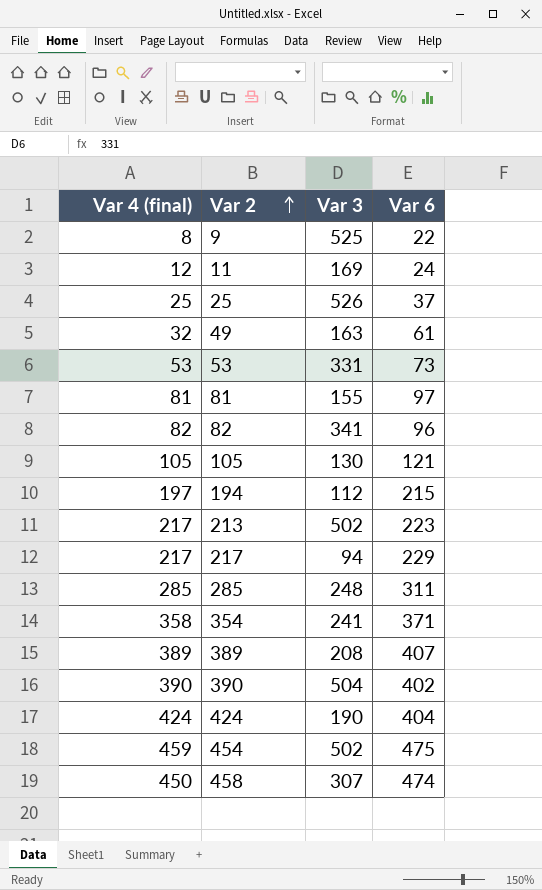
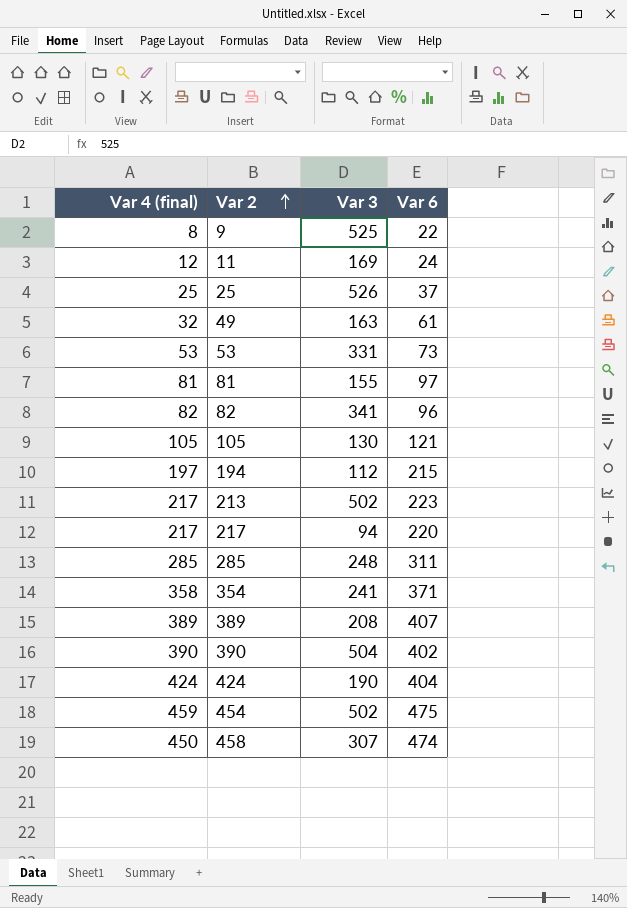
217 | Var 6: 229 -> 220

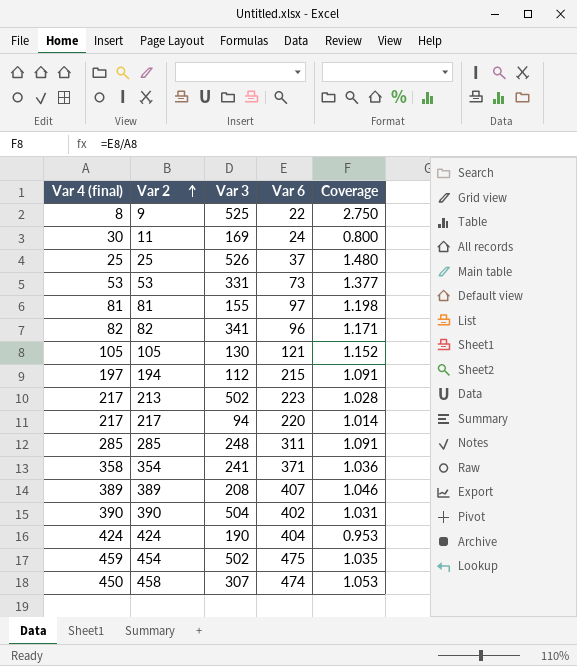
column Coverage | formula: none -> [Var 6] / [Var 4 (final)]
row 49: 32 | 163 | 61 -> none
11 | Var 4 (final): 12 -> 30

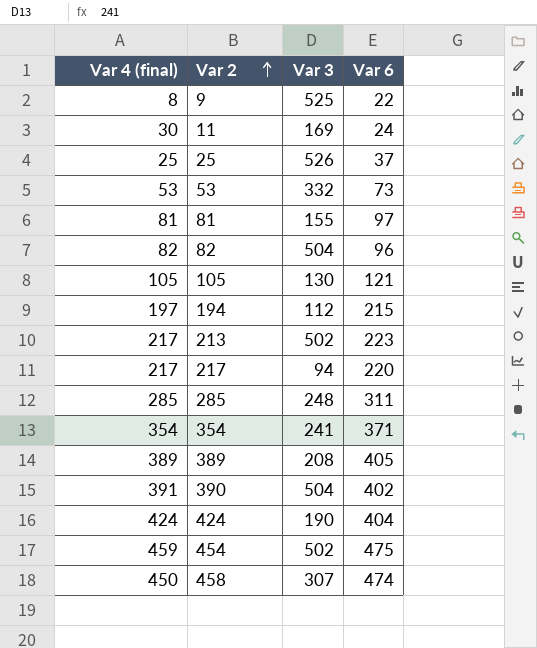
column Coverage | formula: [Var 6] / [Var 4 (final)] -> none
53 | Var 3: 331 -> 332
82 | Var 3: 341 -> 504
354 | Var 4 (final): 358 -> 354
389 | Var 6: 407 -> 405
390 | Var 4 (final): 390 -> 391

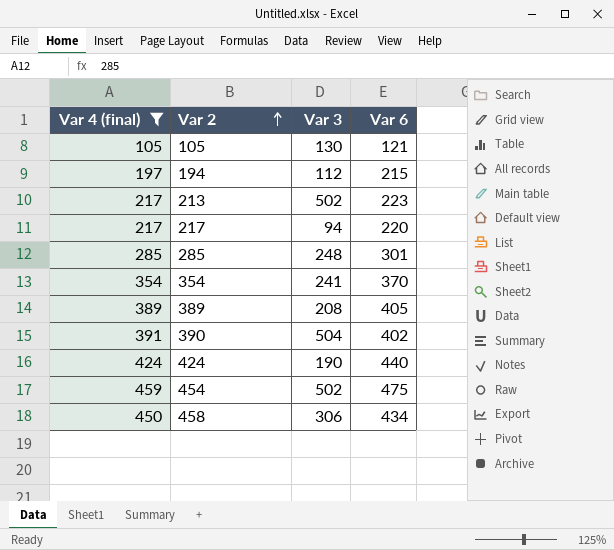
filter: none -> Var 4 (final) >= 105
285 | Var 6: 311 -> 301
354 | Var 6: 371 -> 370
424 | Var 6: 404 -> 440
458 | Var 3: 307 -> 306
458 | Var 6: 474 -> 434

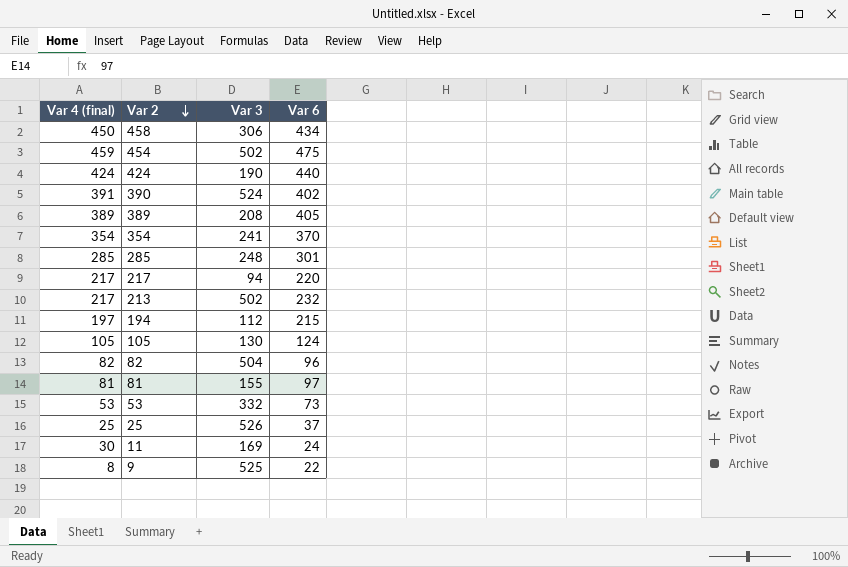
filter: Var 4 (final) >= 105 -> none
row order: Var 2 ascending -> Var 2 descending
390 | Var 3: 504 -> 524
213 | Var 6: 223 -> 232
105 | Var 6: 121 -> 124

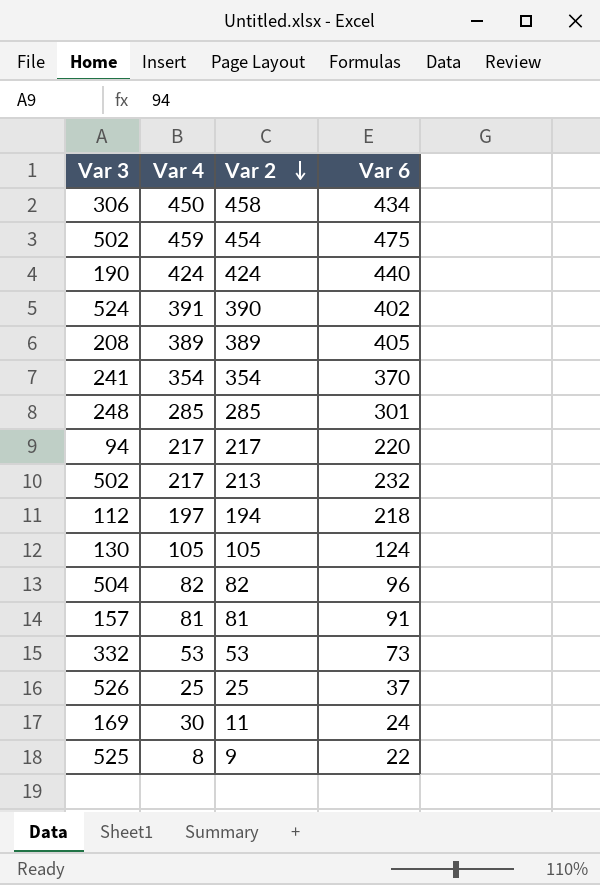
column Var 3 | position: 3 -> 1
column name: Var 4 (final) -> Var 4
194 | Var 6: 215 -> 218
81 | Var 3: 155 -> 157
81 | Var 6: 97 -> 91

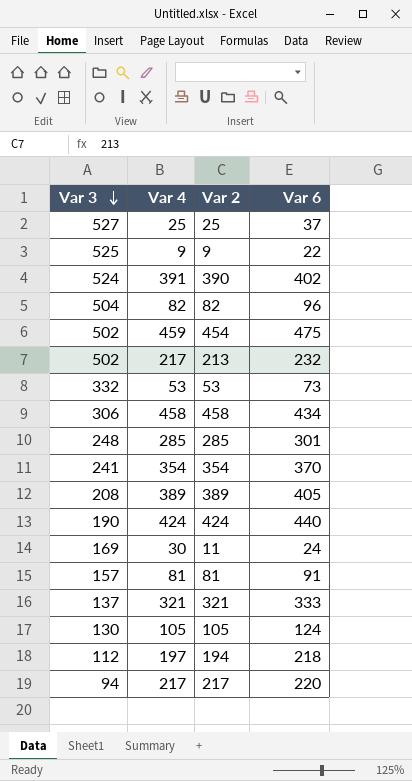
row order: Var 2 descending -> Var 3 descending
25 | Var 3: 526 -> 527
9 | Var 4: 8 -> 9
458 | Var 4: 450 -> 458
row 321: none -> 137 | 321 | 333

